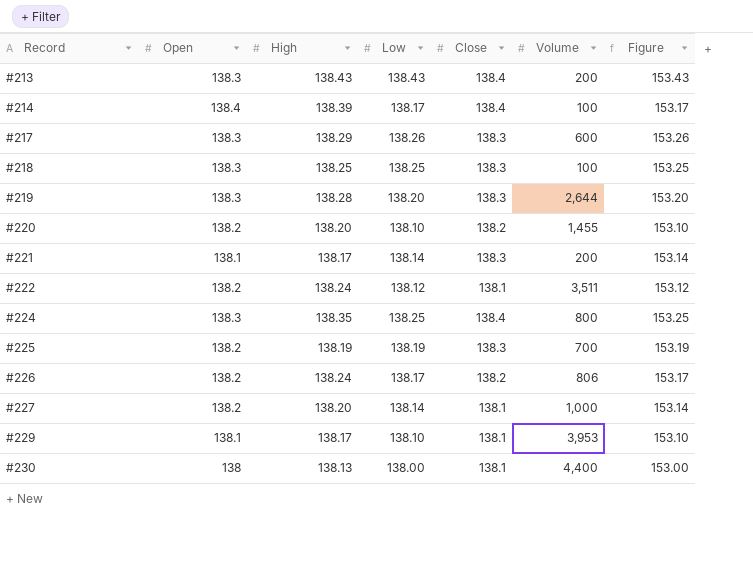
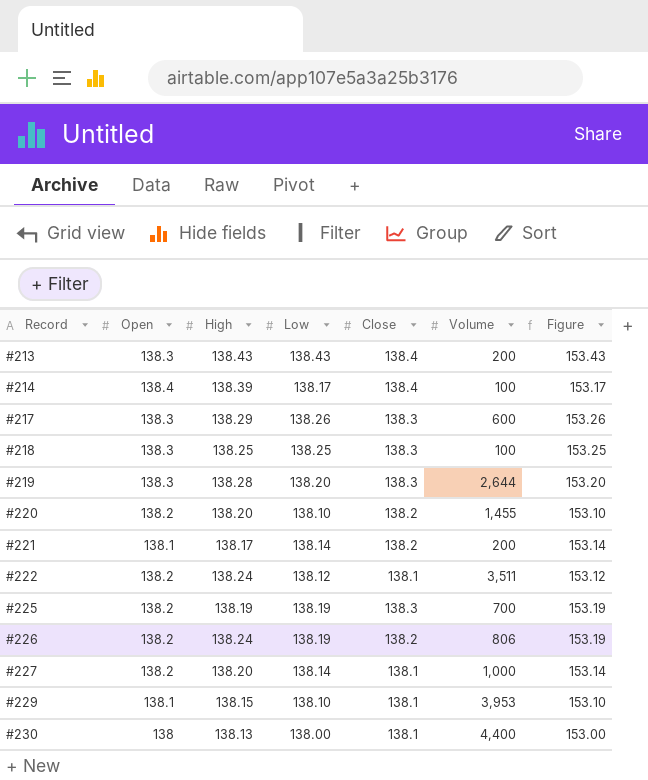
row #224: 138.3 | 138.35 | 138.25 | 138.4 | 800 | 153.25 -> none
#221 | Close: 138.3 -> 138.2
#226 | Low: 138.17 -> 138.19
#226 | Figure: 153.17 -> 153.19
#229 | High: 138.17 -> 138.15

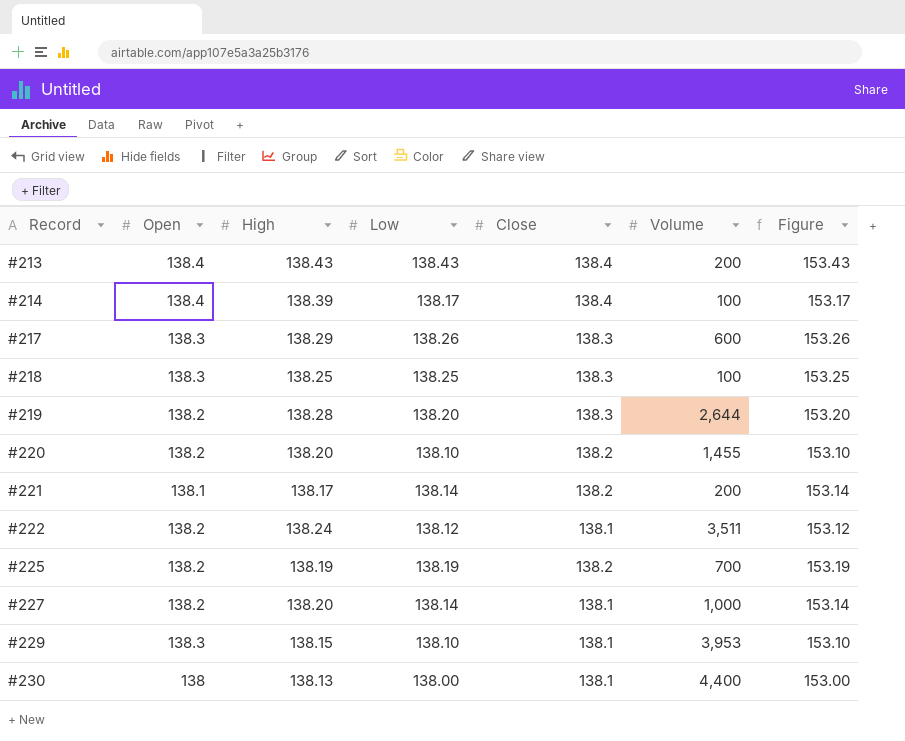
row #226: 138.2 | 138.24 | 138.19 | 138.2 | 806 | 153.19 -> none
#213 | Open: 138.3 -> 138.4
#219 | Open: 138.3 -> 138.2
#225 | Close: 138.3 -> 138.2
#229 | Open: 138.1 -> 138.3

